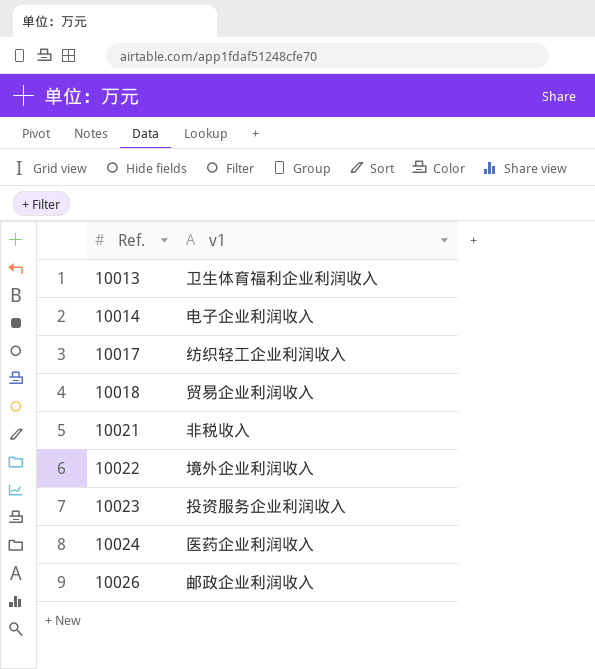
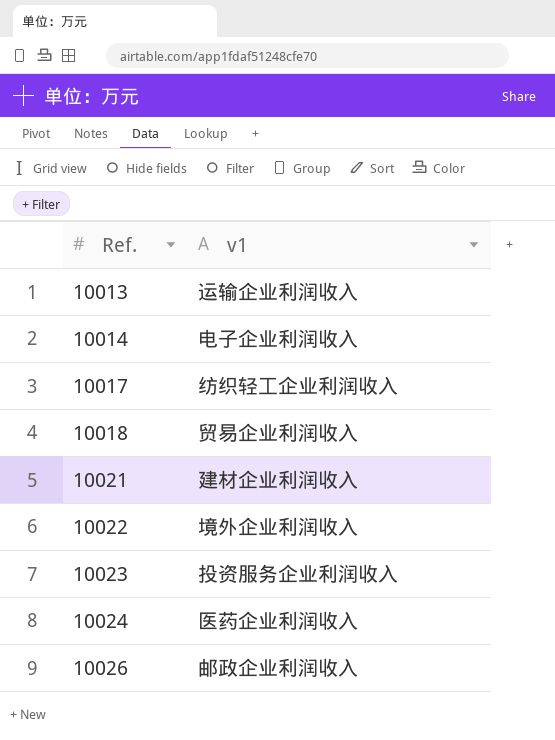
10013 | v1: 卫生体育福利企业利润收入 -> 运输企业利润收入
10021 | v1: 非税收入 -> 建材企业利润收入

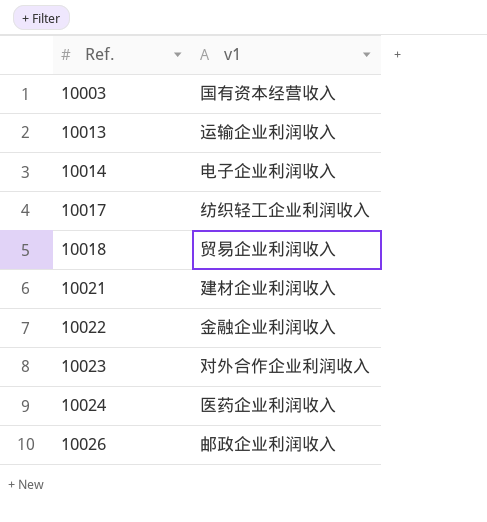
row 10003: none -> 国有资本经营收入
10022 | v1: 境外企业利润收入 -> 金融企业利润收入
10023 | v1: 投资服务企业利润收入 -> 对外合作企业利润收入

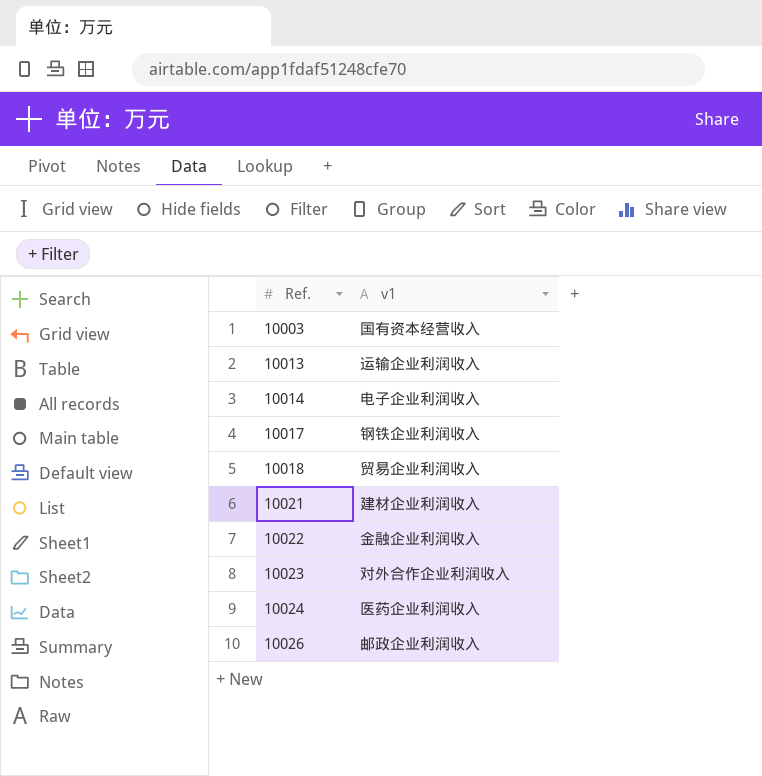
10017 | v1: 纺织轻工企业利润收入 -> 钢铁企业利润收入

